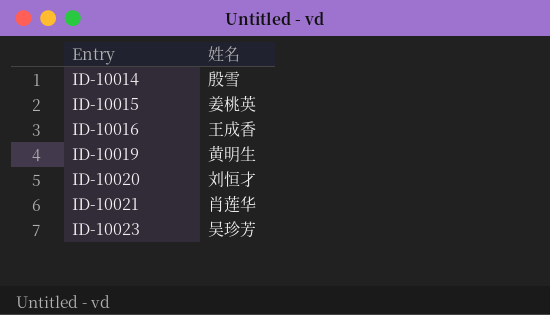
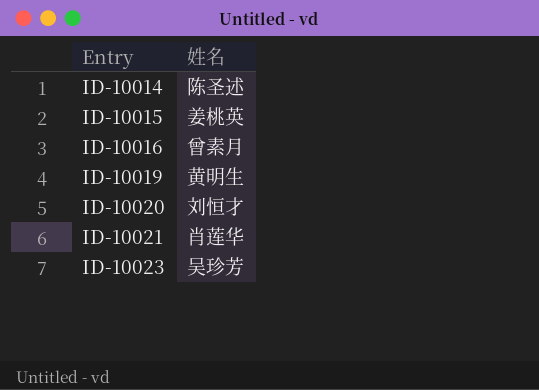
ID-10014 | 姓名: 殷雪 -> 陈圣述
ID-10016 | 姓名: 王成香 -> 曾素月

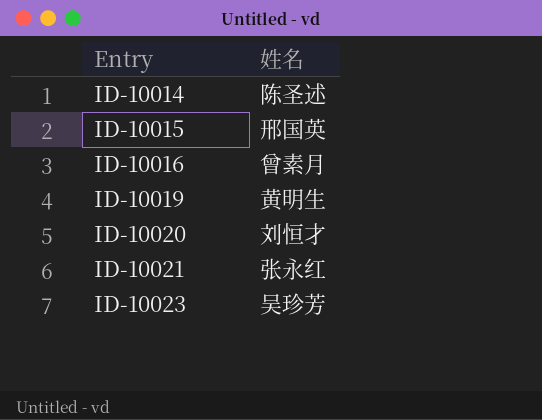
ID-10015 | 姓名: 姜桃英 -> 邢国英
ID-10021 | 姓名: 肖莲华 -> 张永红

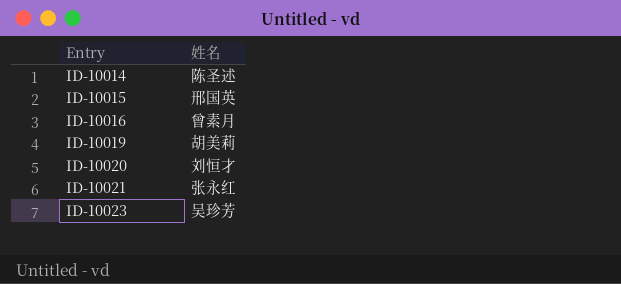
ID-10019 | 姓名: 黄明生 -> 胡美莉

